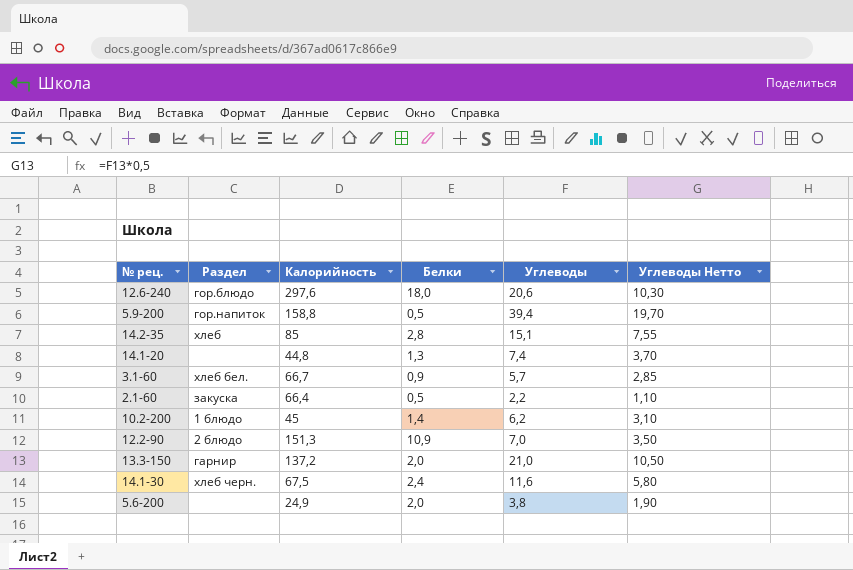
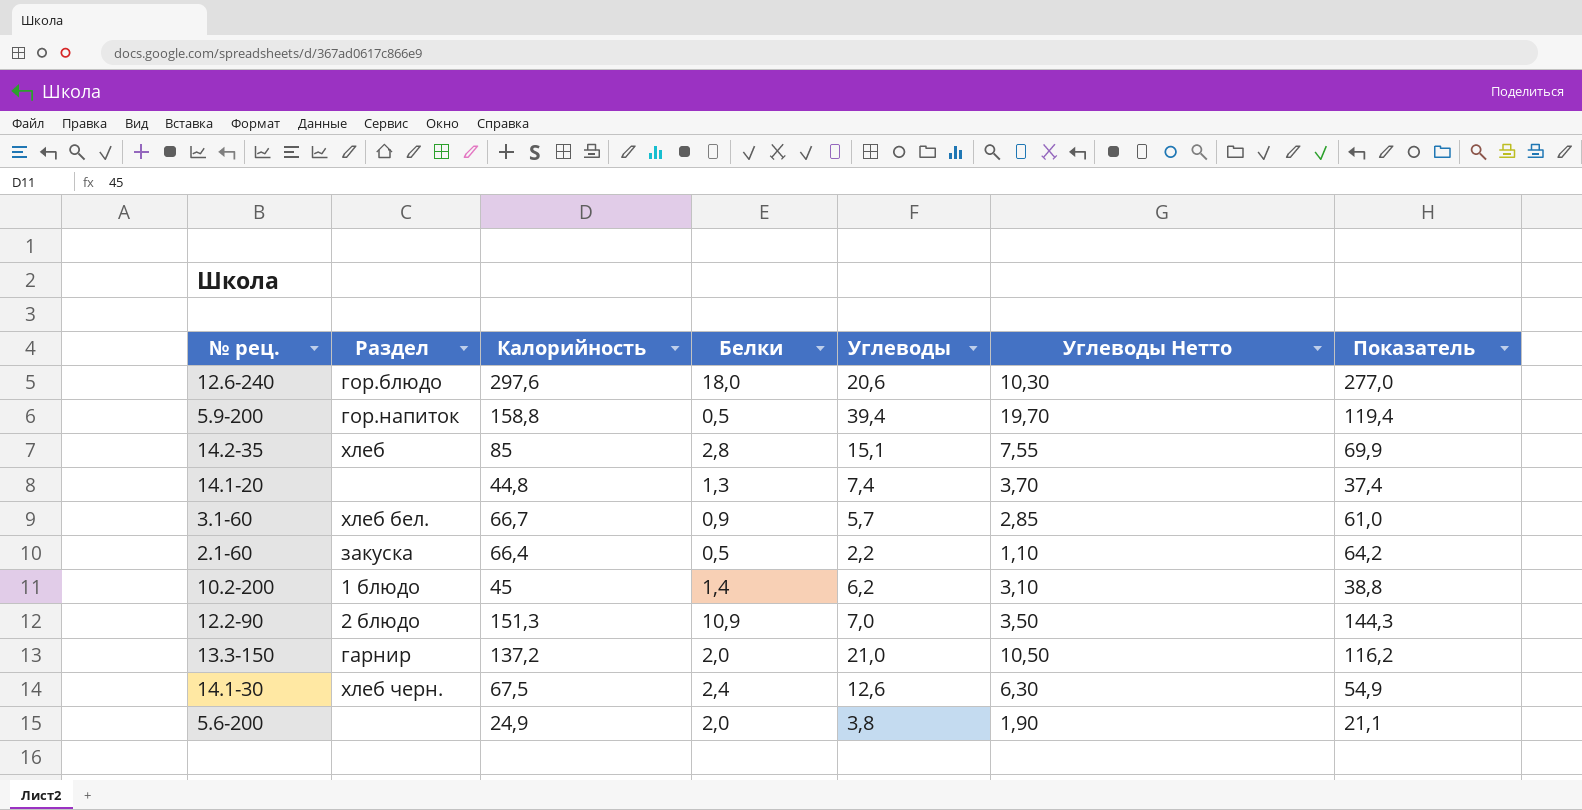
column Показатель | formula: none -> [Калорийность] - [Углеводы]
14.1-30 | Углеводы: 11,6 -> 12,6
14.1-30 | Углеводы Нетто: 5,80 -> 6,30

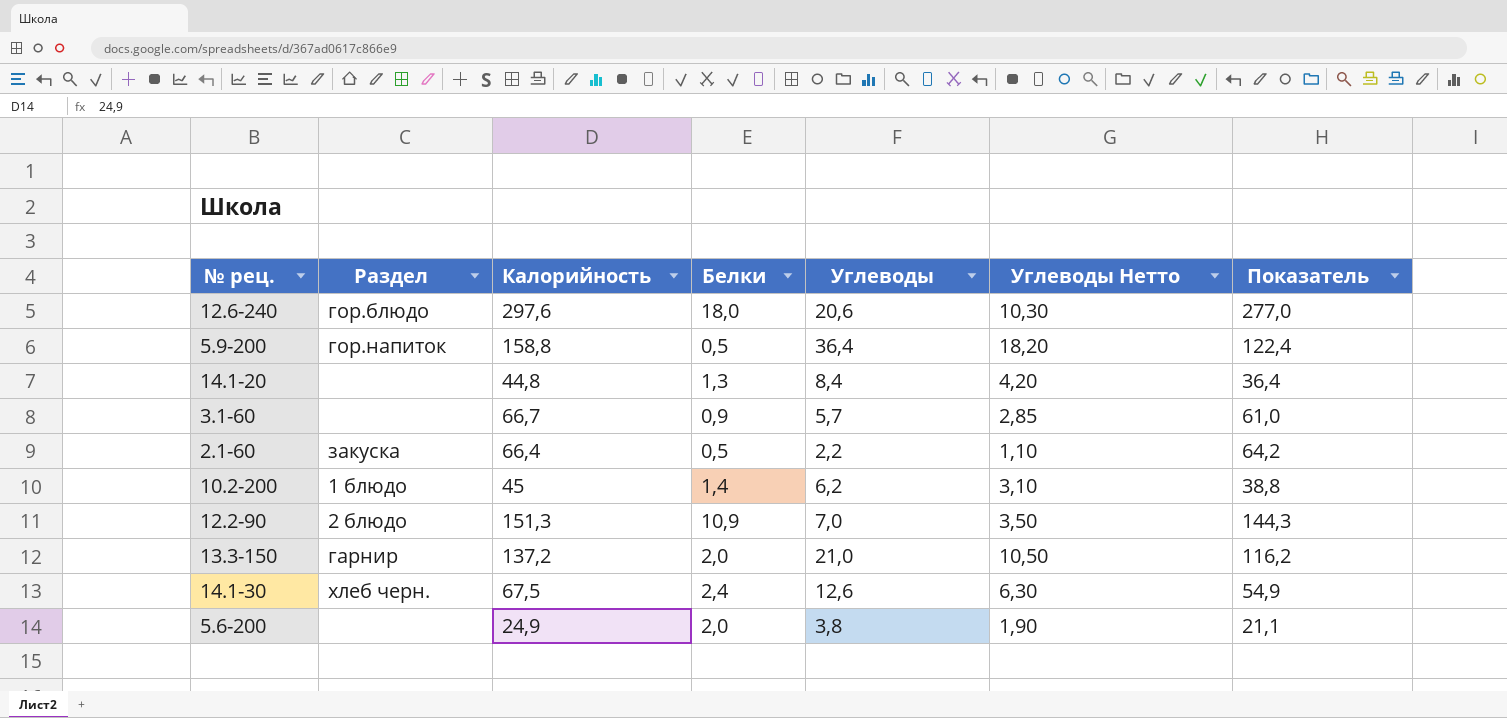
row 14.2-35: хлеб | 85 | 2,8 | 15,1 | 7,55 | 69,9 -> none
5.9-200 | Углеводы: 39,4 -> 36,4
5.9-200 | Углеводы Нетто: 19,70 -> 18,20
5.9-200 | Показатель: 119,4 -> 122,4
14.1-20 | Углеводы: 7,4 -> 8,4
14.1-20 | Углеводы Нетто: 3,70 -> 4,20
14.1-20 | Показатель: 37,4 -> 36,4
3.1-60 | Раздел: хлеб бел. -> none

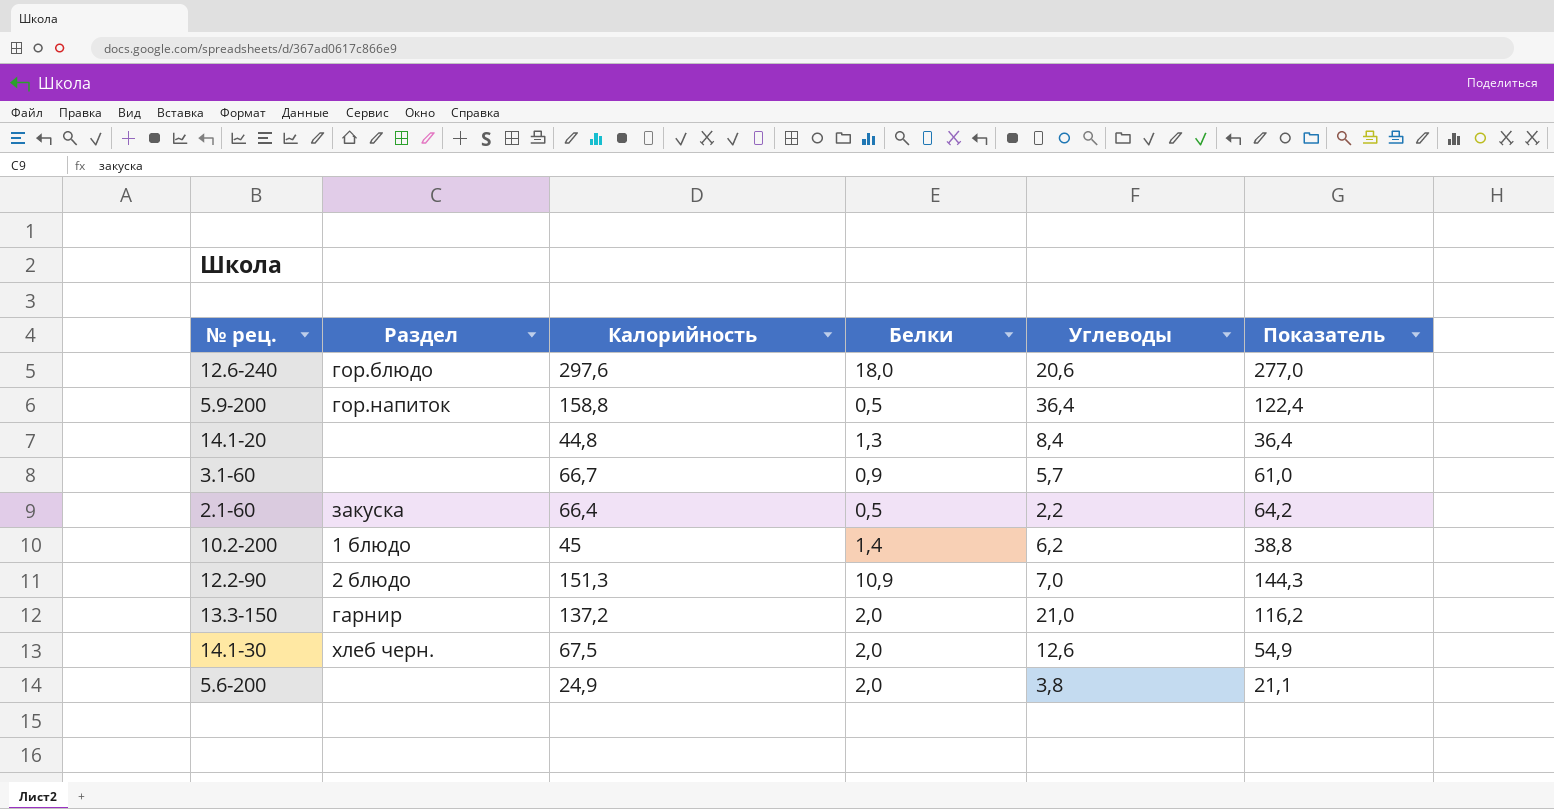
column Углеводы Нетто | formula: [Углеводы] * 0,5 -> none
14.1-30 | Белки: 2,4 -> 2,0

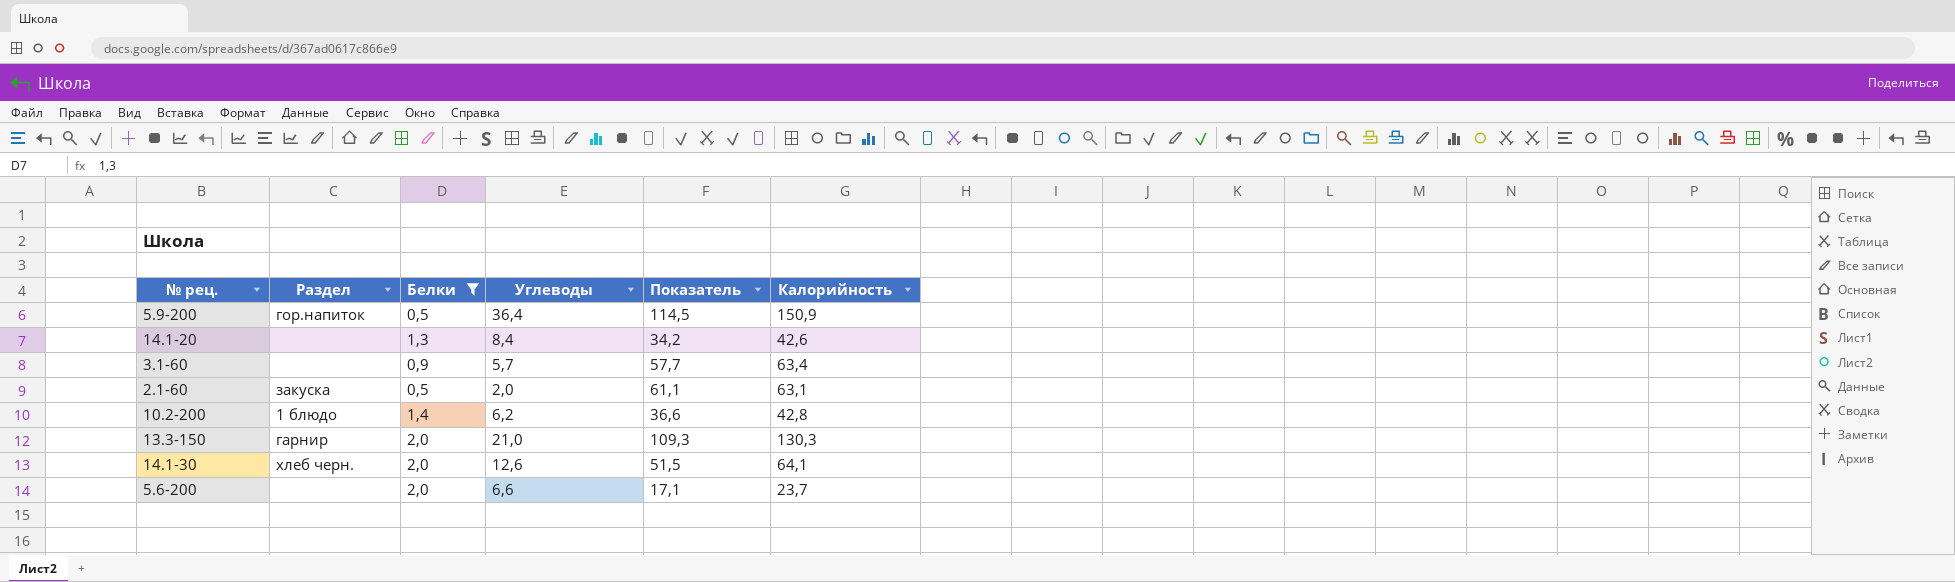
filter: none -> Белки <= 2,0
column Калорийность | position: 3 -> 6
5.9-200 | Показатель: 122,4 -> 114,5
5.9-200 | Калорийность: 158,8 -> 150,9
14.1-20 | Показатель: 36,4 -> 34,2
14.1-20 | Калорийность: 44,8 -> 42,6
3.1-60 | Показатель: 61,0 -> 57,7
3.1-60 | Калорийность: 66,7 -> 63,4
2.1-60 | Углеводы: 2,2 -> 2,0
2.1-60 | Показатель: 64,2 -> 61,1
2.1-60 | Калорийность: 66,4 -> 63,1
10.2-200 | Показатель: 38,8 -> 36,6
10.2-200 | Калорийность: 45 -> 42,8
13.3-150 | Показатель: 116,2 -> 109,3
13.3-150 | Калорийность: 137,2 -> 130,3
14.1-30 | Показатель: 54,9 -> 51,5
14.1-30 | Калорийность: 67,5 -> 64,1
5.6-200 | Углеводы: 3,8 -> 6,6
5.6-200 | Показатель: 21,1 -> 17,1
5.6-200 | Калорийность: 24,9 -> 23,7

